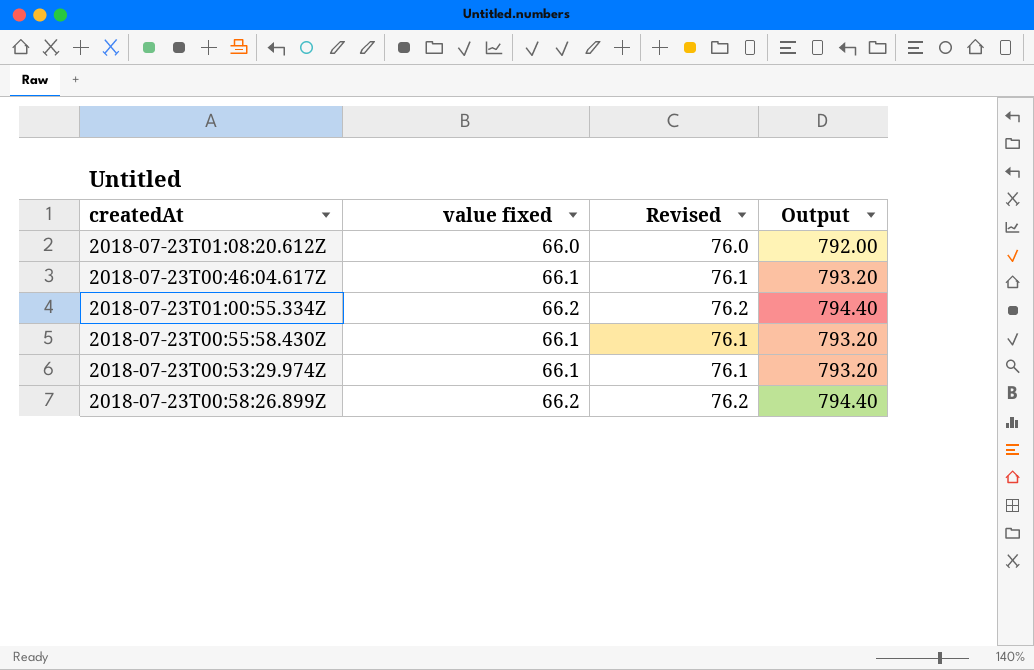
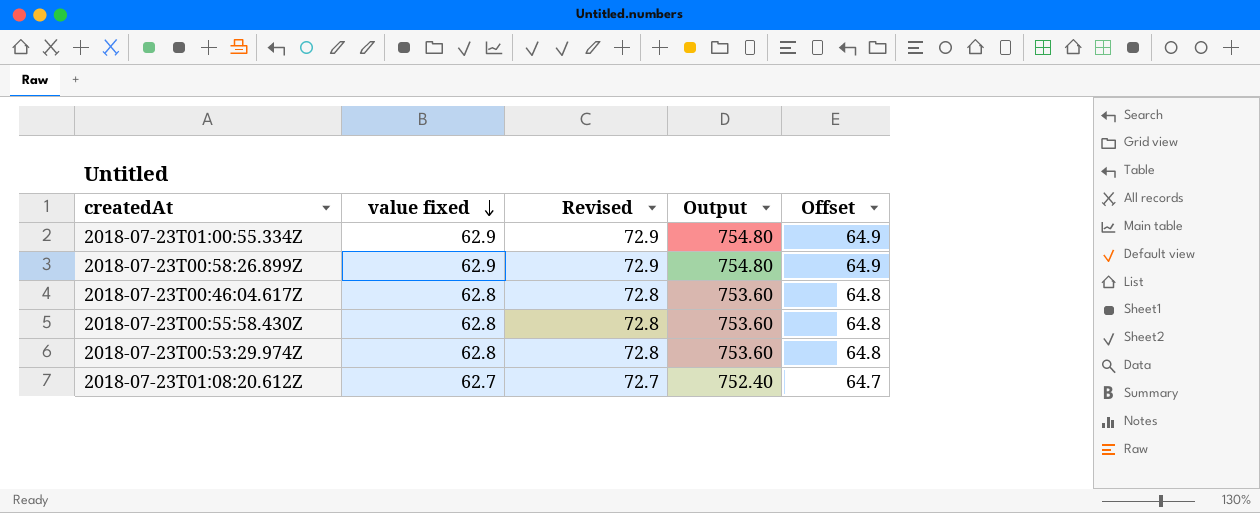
row order: none -> value fixed descending
column Offset | formula: none -> [value fixed] + 2
2018-07-23T01:00:55.334Z | value fixed: 66.2 -> 62.9
2018-07-23T01:00:55.334Z | Revised: 76.2 -> 72.9
2018-07-23T01:00:55.334Z | Output: 794.40 -> 754.80
2018-07-23T00:58:26.899Z | value fixed: 66.2 -> 62.9
2018-07-23T00:58:26.899Z | Revised: 76.2 -> 72.9
2018-07-23T00:58:26.899Z | Output: 794.40 -> 754.80
2018-07-23T00:46:04.617Z | value fixed: 66.1 -> 62.8
2018-07-23T00:46:04.617Z | Revised: 76.1 -> 72.8
2018-07-23T00:46:04.617Z | Output: 793.20 -> 753.60
2018-07-23T00:55:58.430Z | value fixed: 66.1 -> 62.8
2018-07-23T00:55:58.430Z | Revised: 76.1 -> 72.8
2018-07-23T00:55:58.430Z | Output: 793.20 -> 753.60
2018-07-23T00:53:29.974Z | value fixed: 66.1 -> 62.8
2018-07-23T00:53:29.974Z | Revised: 76.1 -> 72.8
2018-07-23T00:53:29.974Z | Output: 793.20 -> 753.60
2018-07-23T01:08:20.612Z | value fixed: 66.0 -> 62.7
2018-07-23T01:08:20.612Z | Revised: 76.0 -> 72.7
2018-07-23T01:08:20.612Z | Output: 792.00 -> 752.40

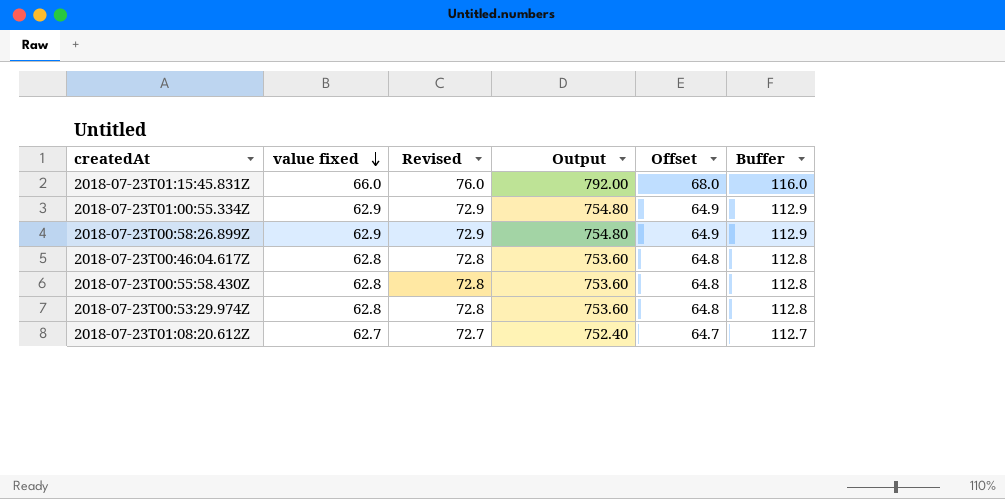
column Buffer | formula: none -> [value fixed] + 50
row 2018-07-23T01:15:45.831Z: none -> 66.0 | 76.0 | 792.00 | 68.0 | 116.0

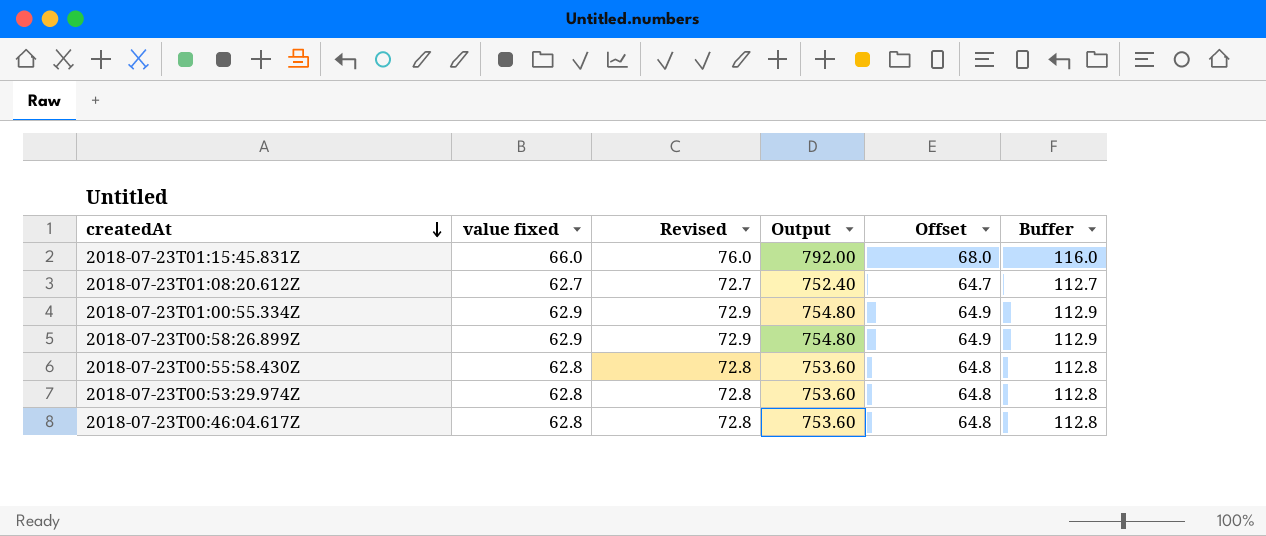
row order: value fixed descending -> createdAt descending

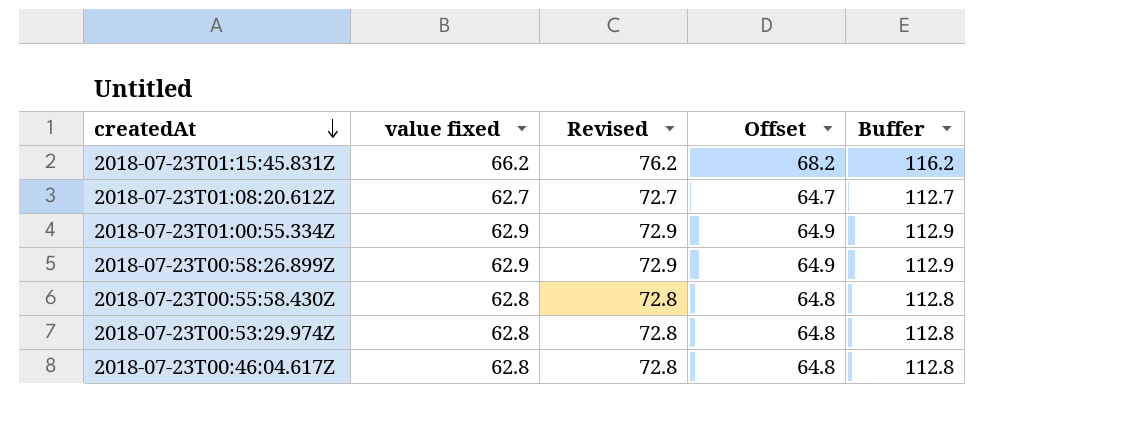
column Output | formula: [value fixed] * 12 -> none
2018-07-23T01:15:45.831Z | value fixed: 66.0 -> 66.2
2018-07-23T01:15:45.831Z | Revised: 76.0 -> 76.2
2018-07-23T01:15:45.831Z | Offset: 68.0 -> 68.2
2018-07-23T01:15:45.831Z | Buffer: 116.0 -> 116.2

